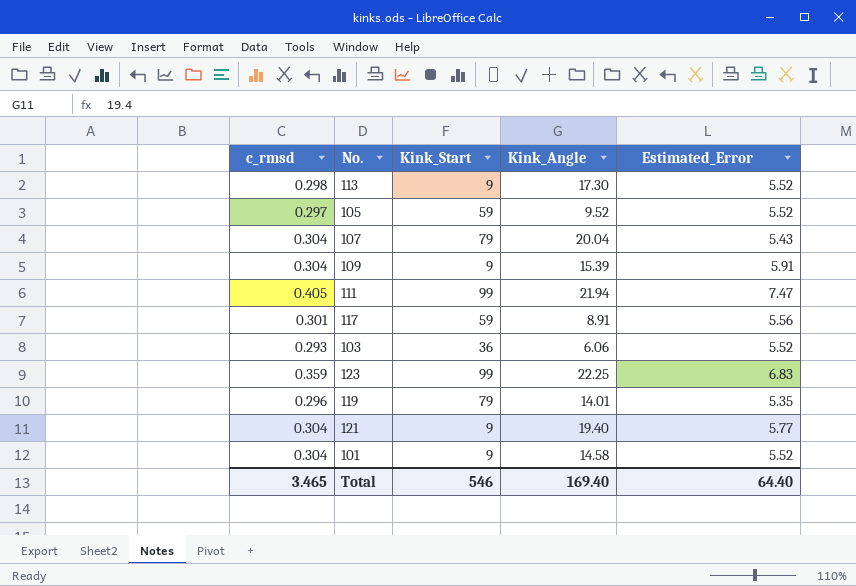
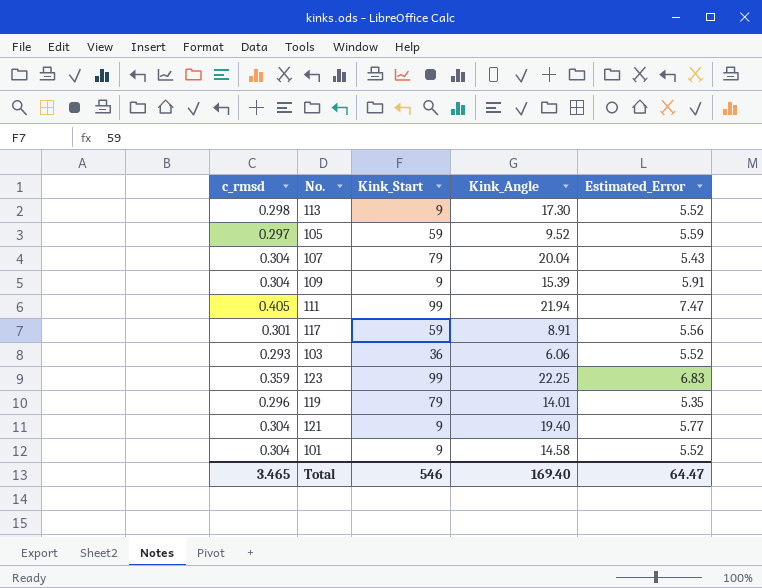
105 | Estimated_Error: 5.52 -> 5.59
Total | Estimated_Error: 64.40 -> 64.47

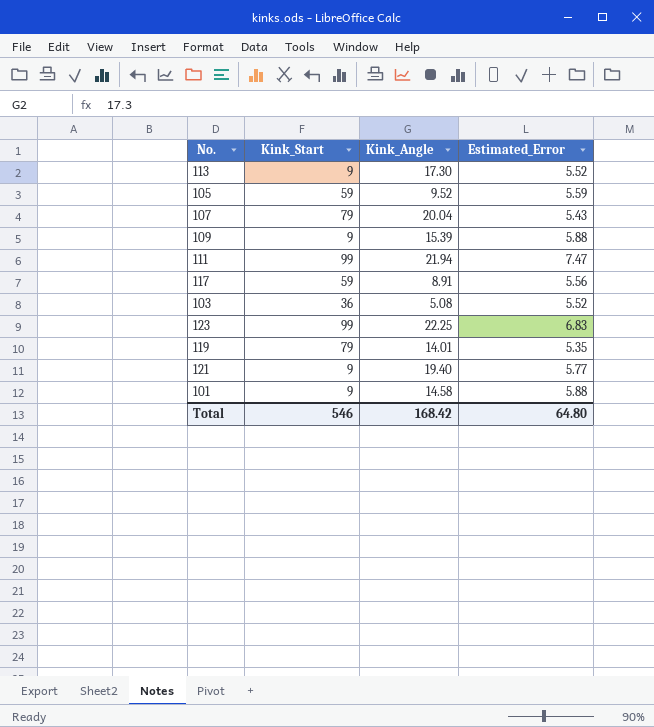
column c_rmsd | position: 1 -> none
109 | Estimated_Error: 5.91 -> 5.88
103 | Kink_Angle: 6.06 -> 5.08
101 | Estimated_Error: 5.52 -> 5.88
Total | Kink_Angle: 169.40 -> 168.42
Total | Estimated_Error: 64.47 -> 64.80

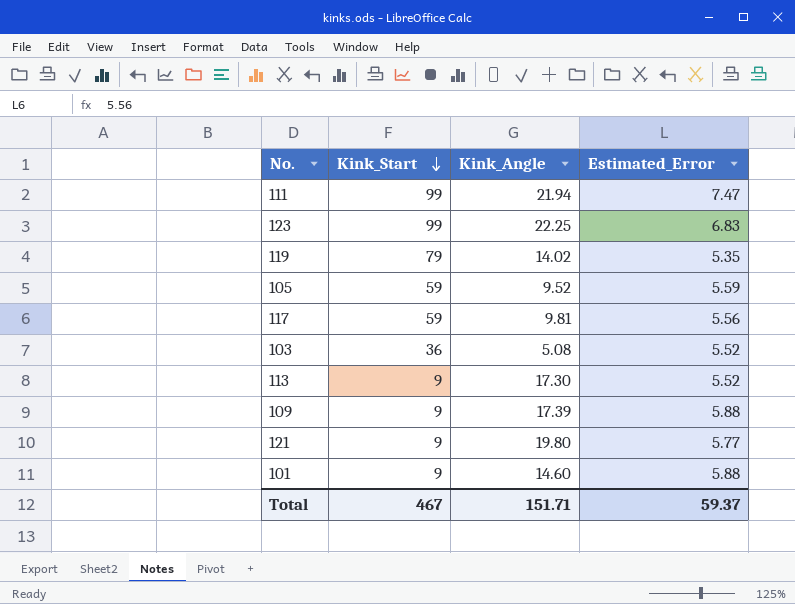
row order: none -> Kink_Start descending
row 107: 79 | 20.04 | 5.43 -> none
119 | Kink_Angle: 14.01 -> 14.02
117 | Kink_Angle: 8.91 -> 9.81
109 | Kink_Angle: 15.39 -> 17.39
121 | Kink_Angle: 19.40 -> 19.80
101 | Kink_Angle: 14.58 -> 14.60
Total | Kink_Start: 546 -> 467
Total | Kink_Angle: 168.42 -> 151.71
Total | Estimated_Error: 64.80 -> 59.37

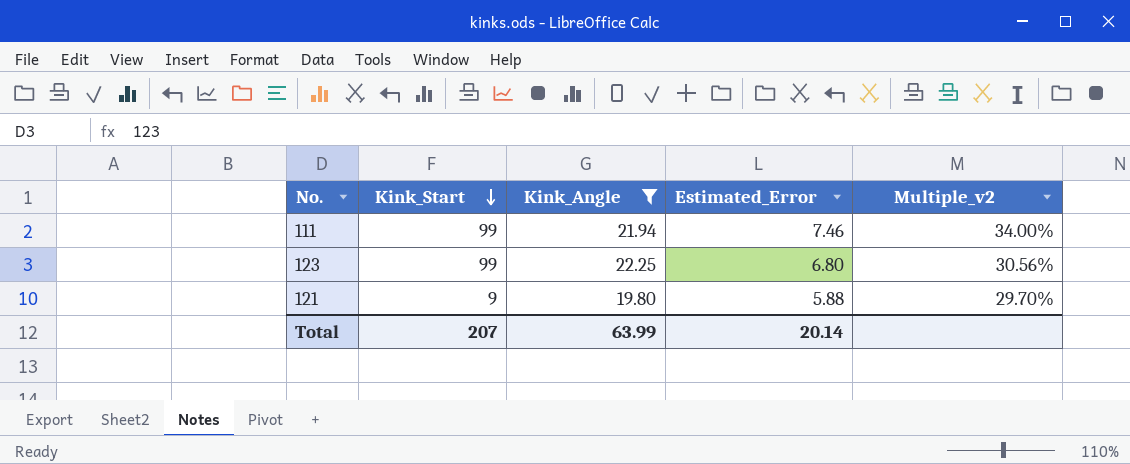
filter: none -> Kink_Angle >= 19.80
column Multiple_v2 | formula: none -> [Estimated_Error] / [Kink_Angle]
111 | Estimated_Error: 7.47 -> 7.46
123 | Estimated_Error: 6.83 -> 6.80
121 | Estimated_Error: 5.77 -> 5.88
Total | Kink_Start: 467 -> 207
Total | Kink_Angle: 151.71 -> 63.99
Total | Estimated_Error: 59.37 -> 20.14

